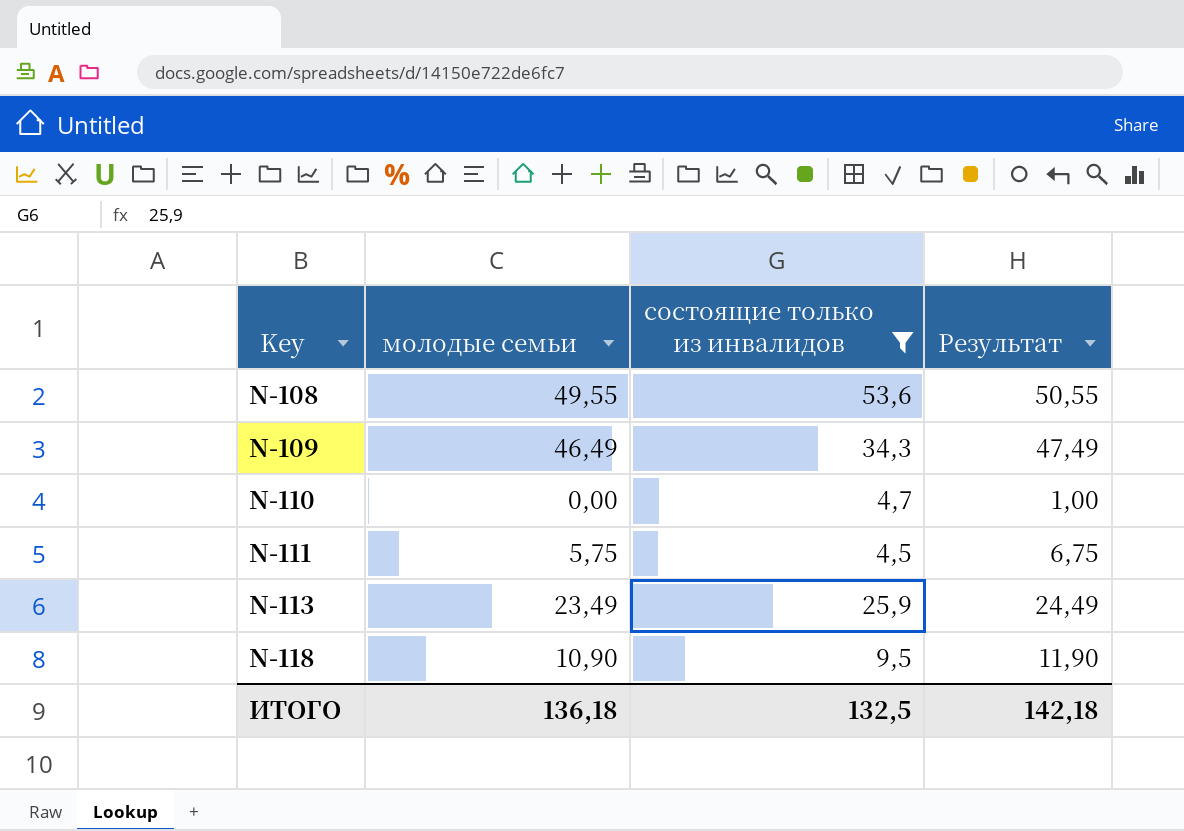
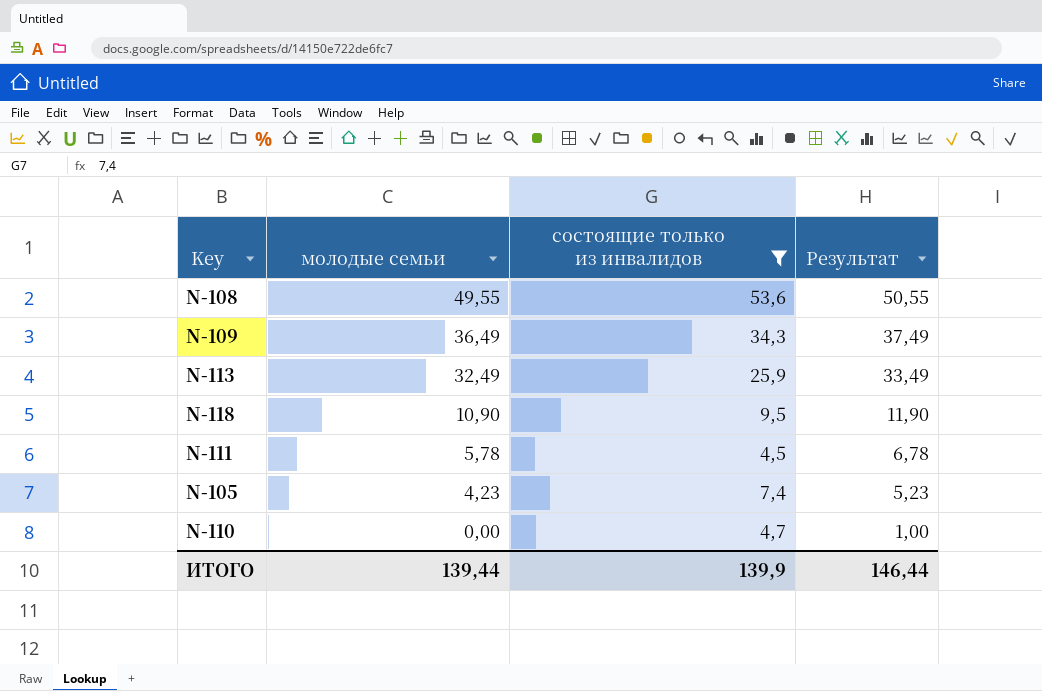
row order: Key ascending -> молодые семьи descending
N-109 | молодые семьи: 46,49 -> 36,49
N-109 | Результат: 47,49 -> 37,49
N-113 | молодые семьи: 23,49 -> 32,49
N-113 | Результат: 24,49 -> 33,49
N-111 | молодые семьи: 5,75 -> 5,78
N-111 | Результат: 6,75 -> 6,78
row N-105: none -> 4,23 | 7,4 | 5,23
ИТОГО | молодые семьи: 136,18 -> 139,44
ИТОГО | состоящие только из инвалидов: 132,5 -> 139,9
ИТОГО | Результат: 142,18 -> 146,44

